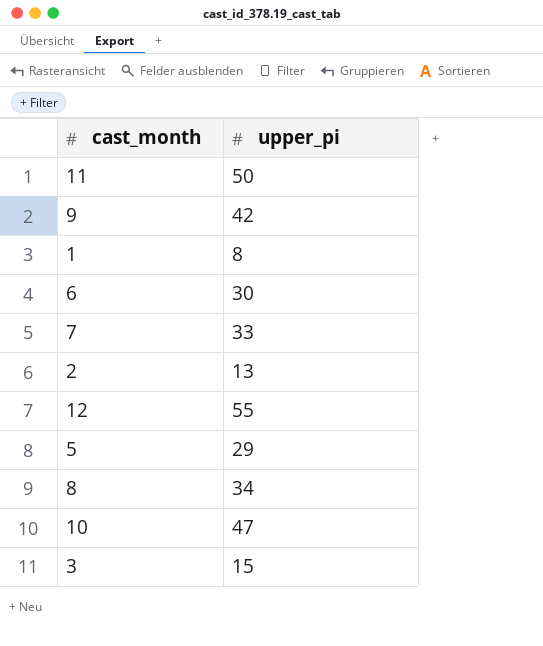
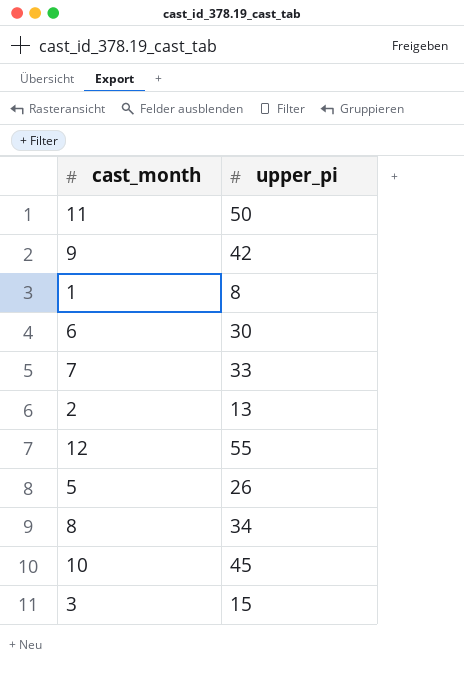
5 | upper_pi: 29 -> 26
10 | upper_pi: 47 -> 45

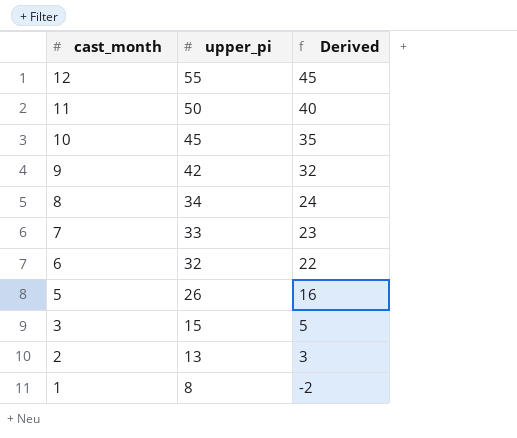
row order: none -> cast_month descending
column Derived | formula: none -> [upper_pi] - 10
6 | upper_pi: 30 -> 32

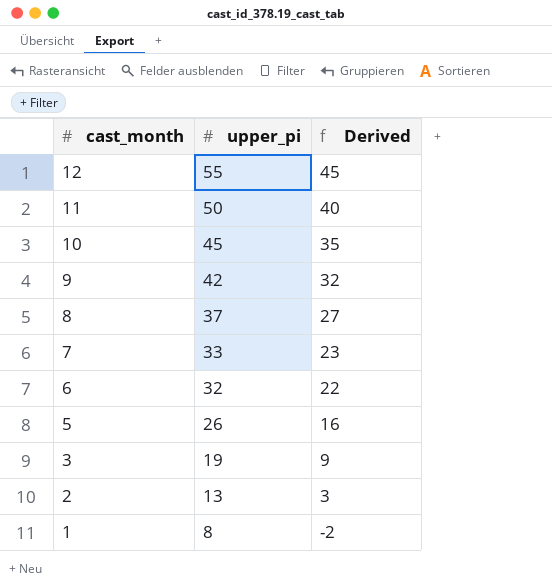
8 | upper_pi: 34 -> 37
8 | Derived: 24 -> 27
3 | upper_pi: 15 -> 19
3 | Derived: 5 -> 9

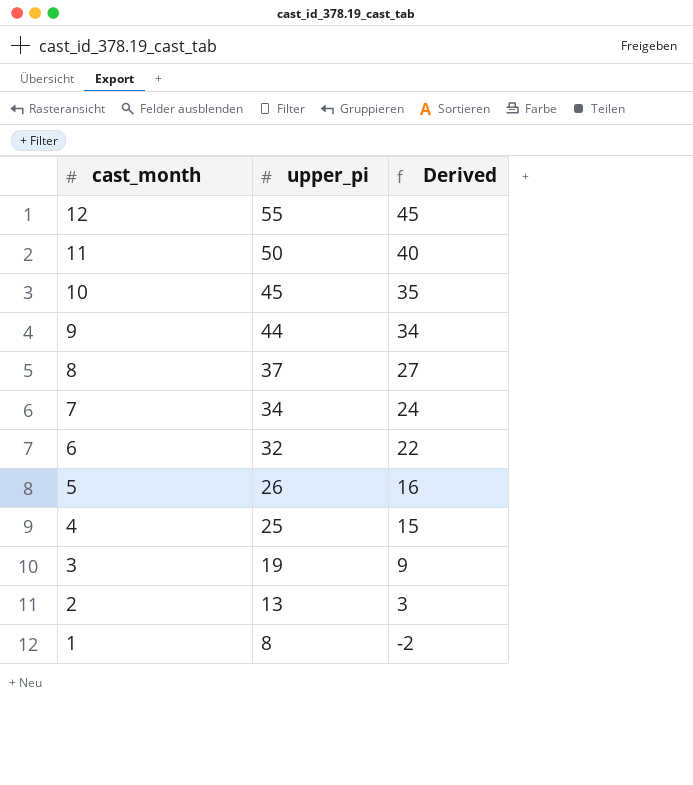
9 | upper_pi: 42 -> 44
9 | Derived: 32 -> 34
7 | upper_pi: 33 -> 34
7 | Derived: 23 -> 24
row 4: none -> 25 | 15

